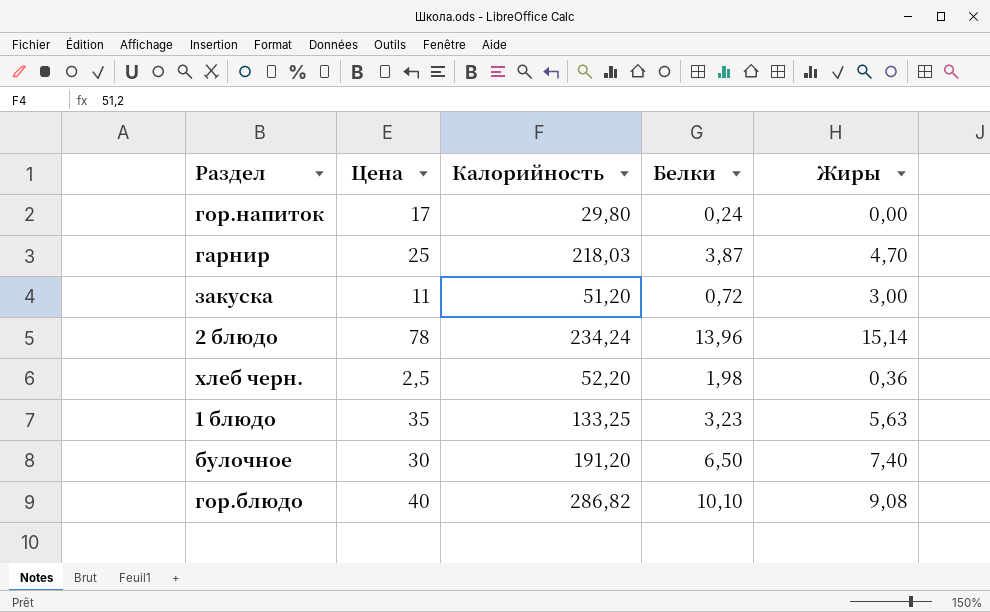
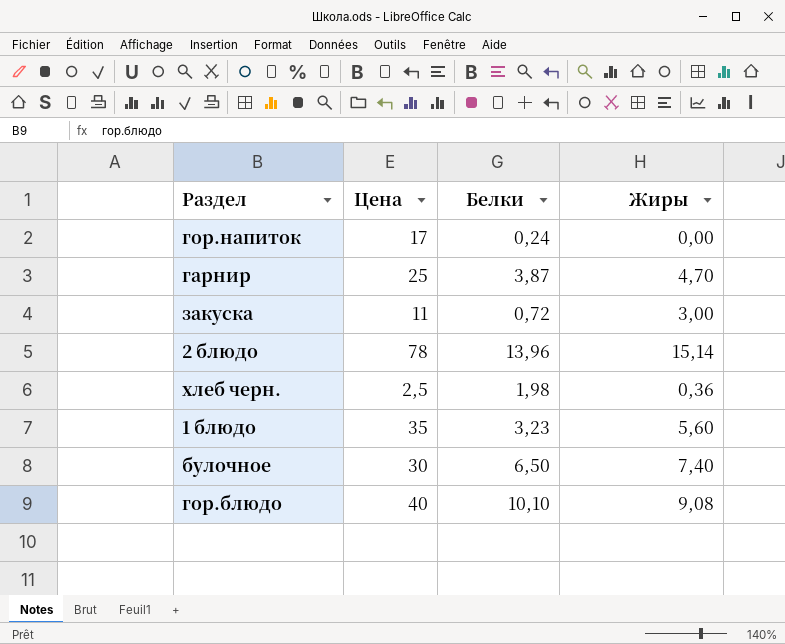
column Калорийность | position: 3 -> none
1 блюдо | Жиры: 5,63 -> 5,60

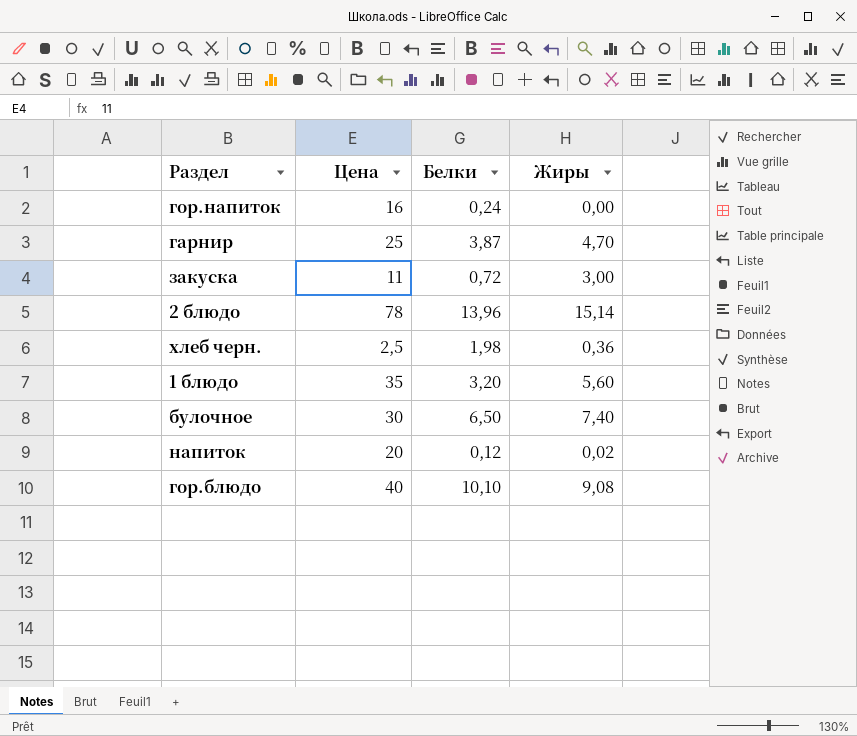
гор.напиток | Цена: 17 -> 16
1 блюдо | Белки: 3,23 -> 3,20
row напиток: none -> 20 | 0,12 | 0,02

